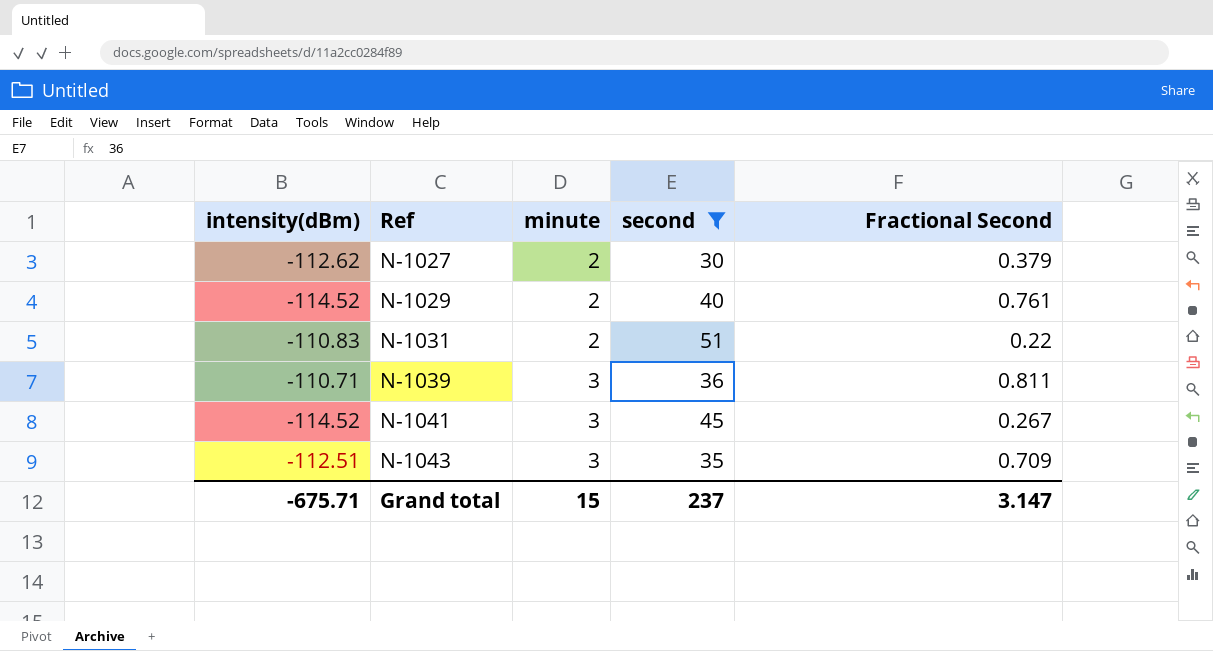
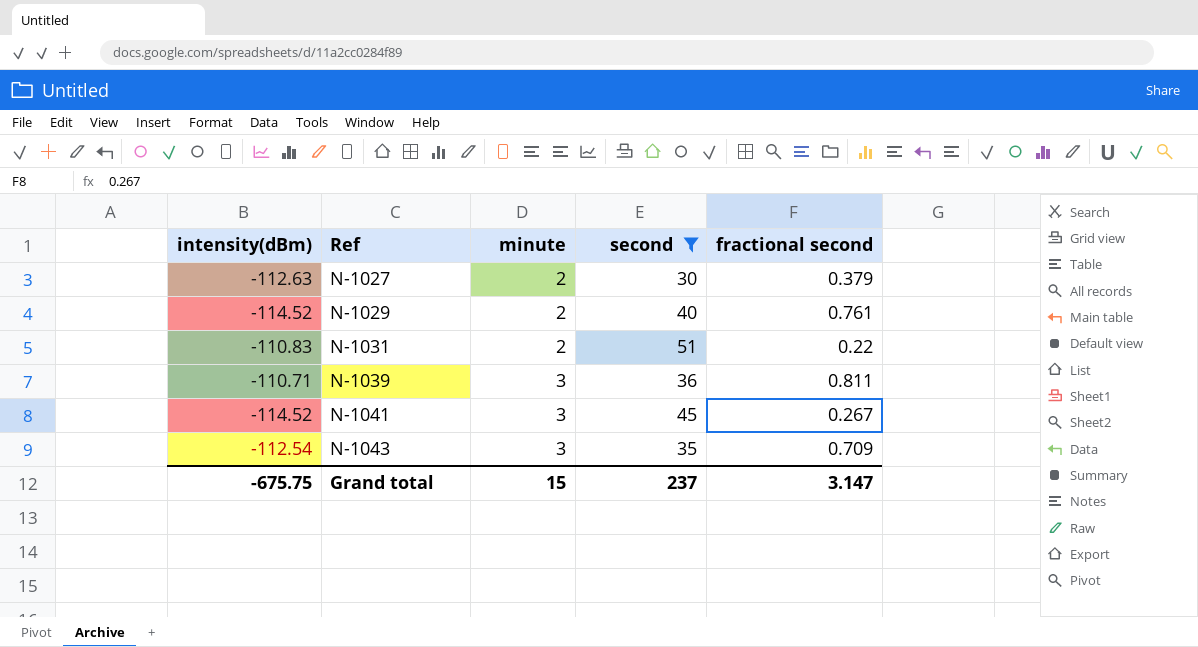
column name: Fractional Second -> fractional second
N-1027 | intensity(dBm): -112.62 -> -112.63
N-1043 | intensity(dBm): -112.51 -> -112.54
Grand total | intensity(dBm): -675.71 -> -675.75

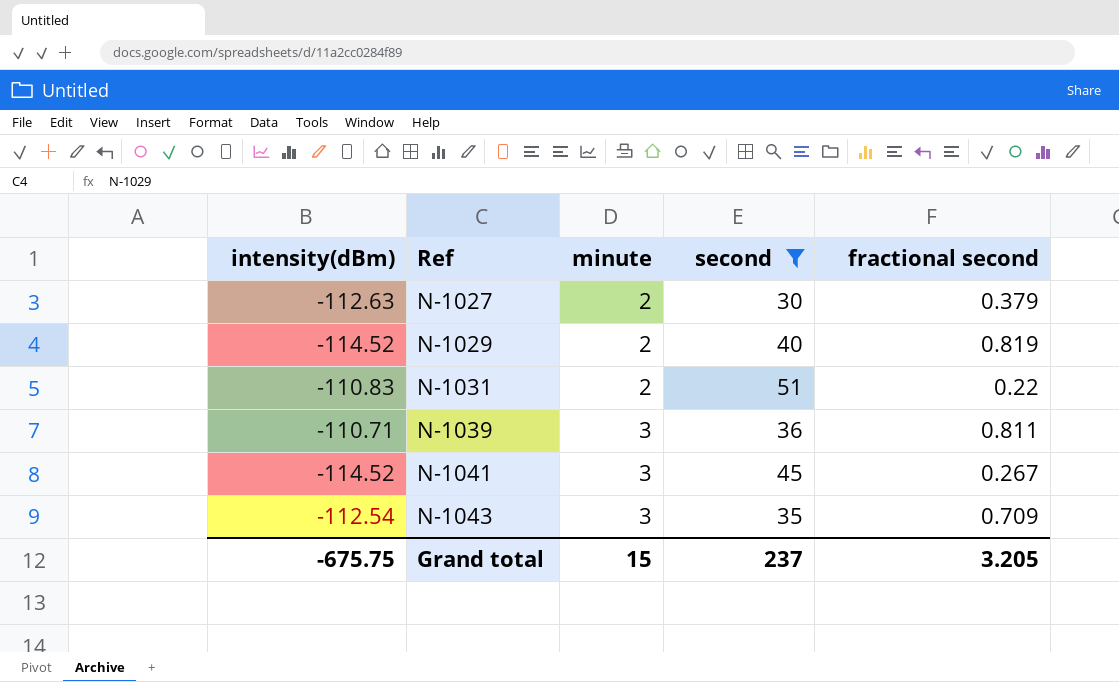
N-1029 | fractional second: 0.761 -> 0.819
Grand total | fractional second: 3.147 -> 3.205

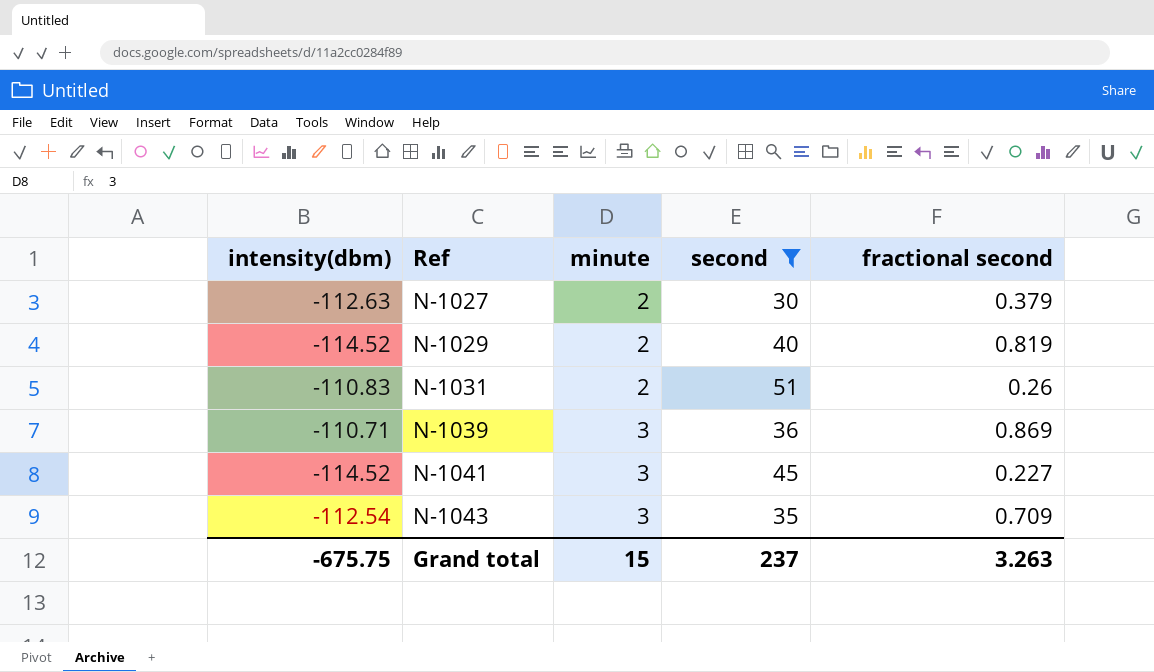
column name: intensity(dBm) -> intensity(dbm)
N-1031 | fractional second: 0.22 -> 0.26
N-1039 | fractional second: 0.811 -> 0.869
N-1041 | fractional second: 0.267 -> 0.227
Grand total | fractional second: 3.205 -> 3.263

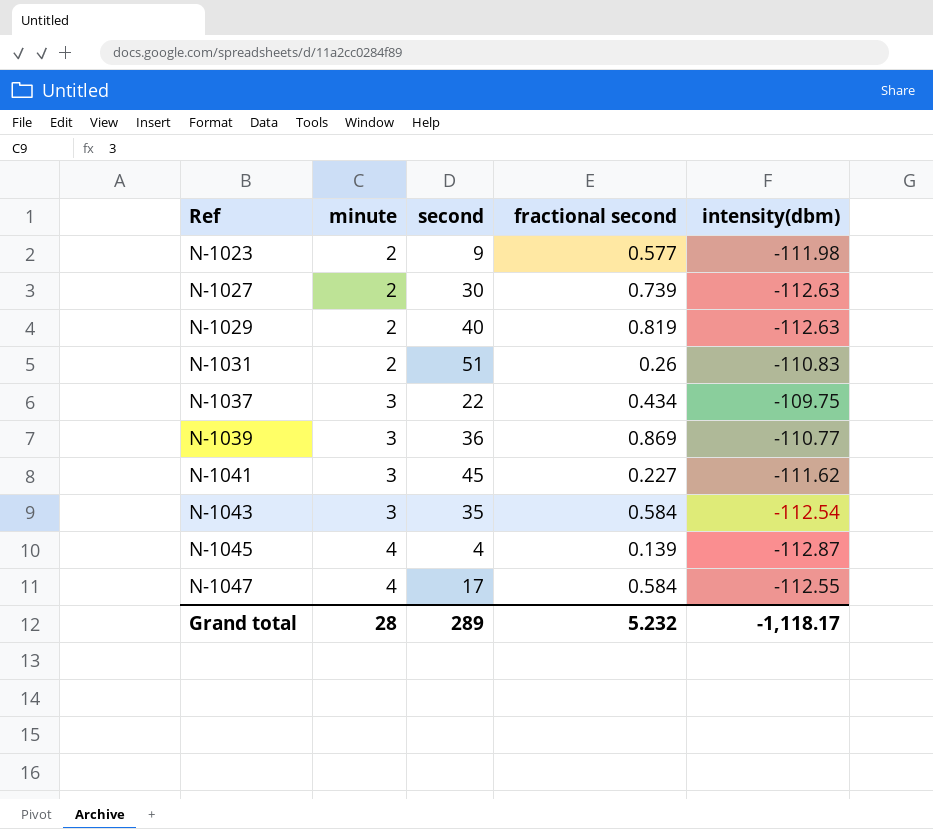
filter: second >= 30 -> none
column intensity(dbm) | position: 1 -> 5
N-1027 | fractional second: 0.379 -> 0.739
N-1029 | intensity(dbm): -114.52 -> -112.63
N-1039 | intensity(dbm): -110.71 -> -110.77
N-1041 | intensity(dbm): -114.52 -> -111.62
N-1043 | fractional second: 0.709 -> 0.584
Grand total | minute: 15 -> 28
Grand total | second: 237 -> 289
Grand total | fractional second: 3.263 -> 5.232
Grand total | intensity(dbm): -675.75 -> -1,118.17

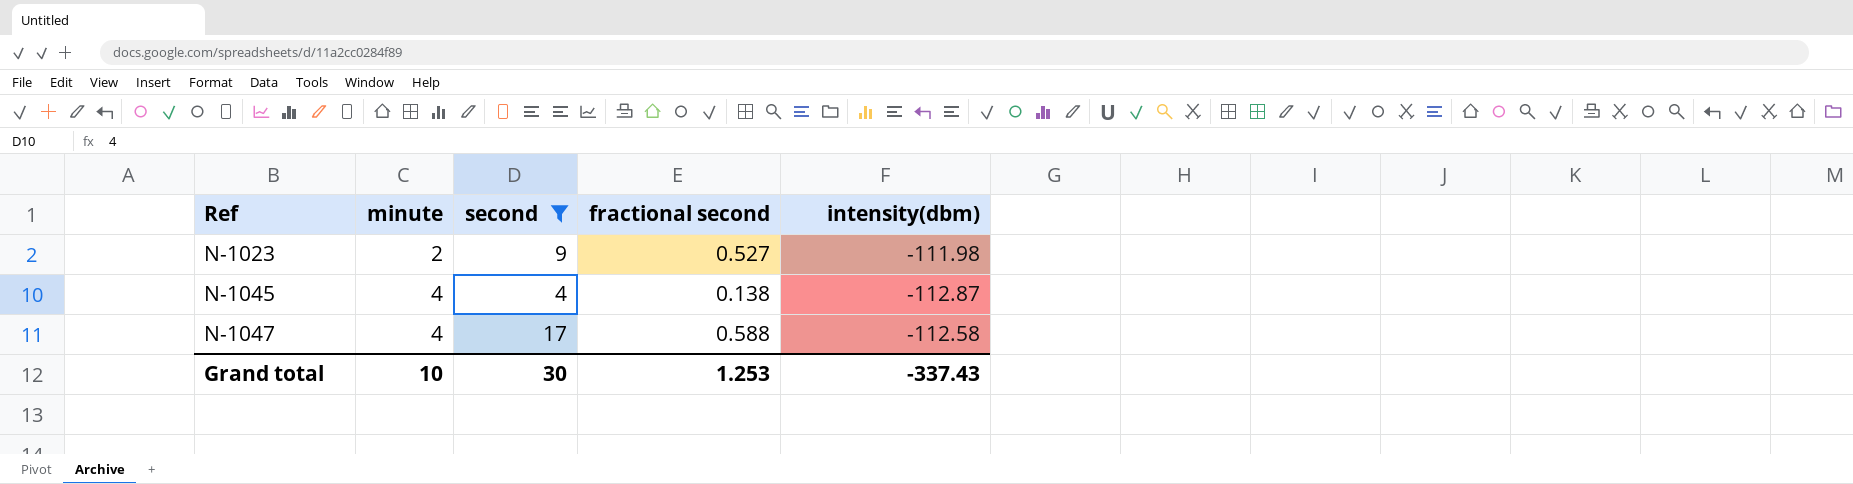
filter: none -> second <= 17
N-1023 | fractional second: 0.577 -> 0.527
N-1045 | fractional second: 0.139 -> 0.138
N-1047 | fractional second: 0.584 -> 0.588
N-1047 | intensity(dbm): -112.55 -> -112.58
Grand total | minute: 28 -> 10
Grand total | second: 289 -> 30
Grand total | fractional second: 5.232 -> 1.253
Grand total | intensity(dbm): -1,118.17 -> -337.43

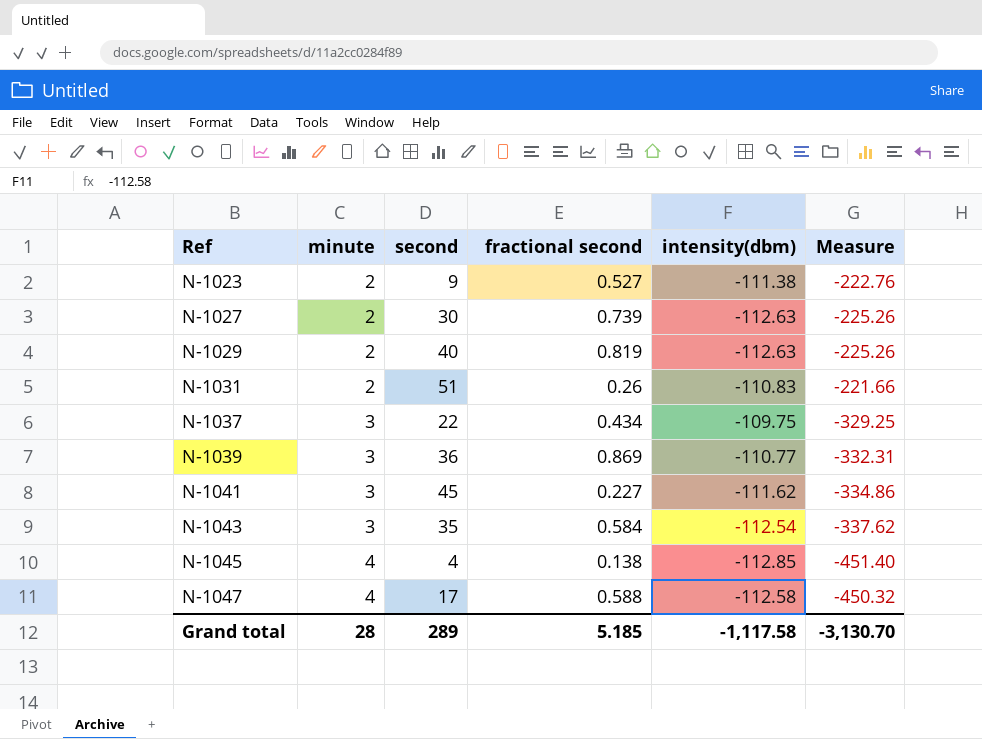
filter: second <= 17 -> none
column Measure | formula: none -> [minute] * [intensity(dbm)]
N-1023 | intensity(dbm): -111.98 -> -111.38
N-1045 | intensity(dbm): -112.87 -> -112.85
Grand total | minute: 10 -> 28
Grand total | second: 30 -> 289
Grand total | fractional second: 1.253 -> 5.185
Grand total | intensity(dbm): -337.43 -> -1,117.58

